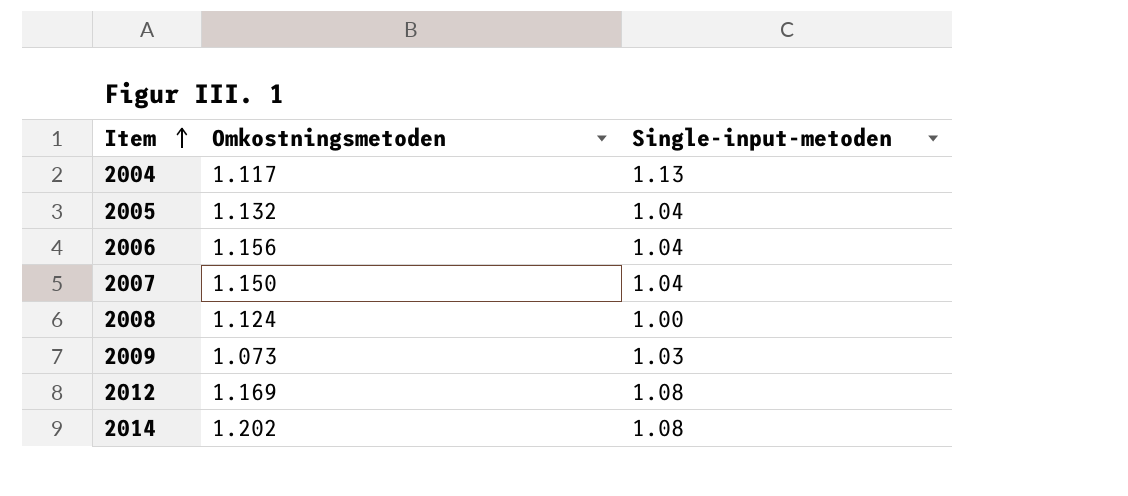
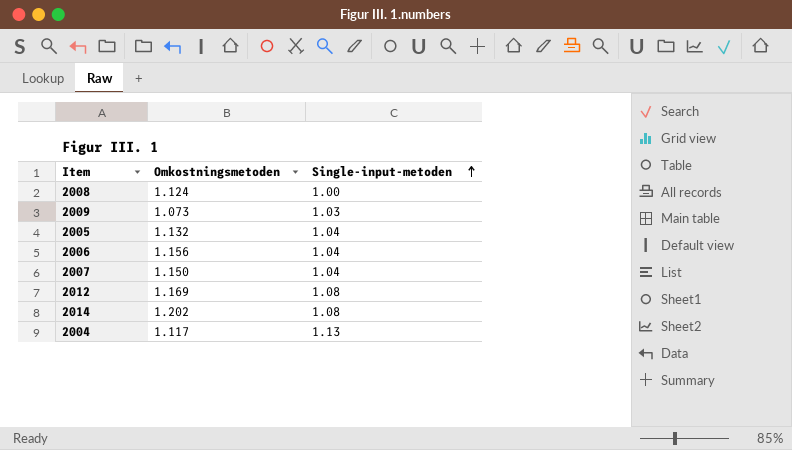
row order: Item ascending -> Single-input-metoden ascending

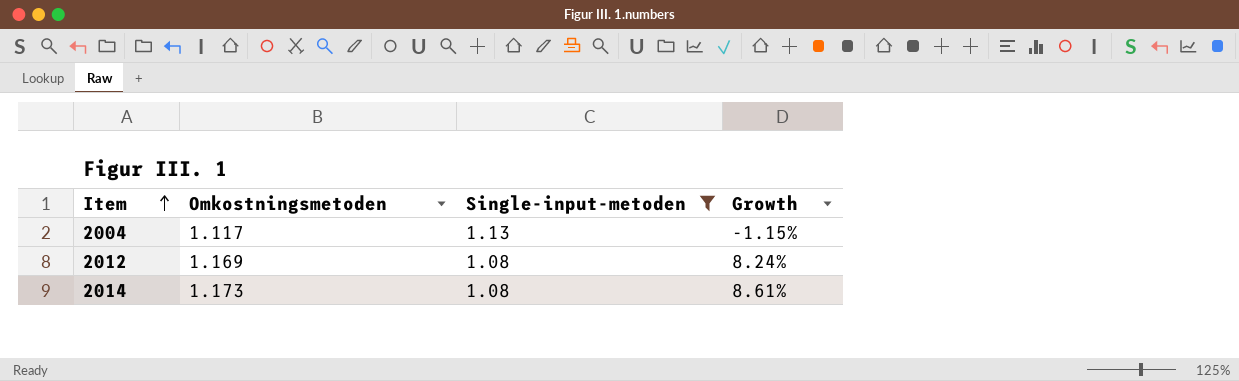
filter: none -> Single-input-metoden >= 1.08
row order: Single-input-metoden ascending -> Item ascending
column Growth | formula: none -> ([Omkostningsmetoden] - [Single-input-metoden]) / [Single-input-metoden]
2014 | Omkostningsmetoden: 1.202 -> 1.173

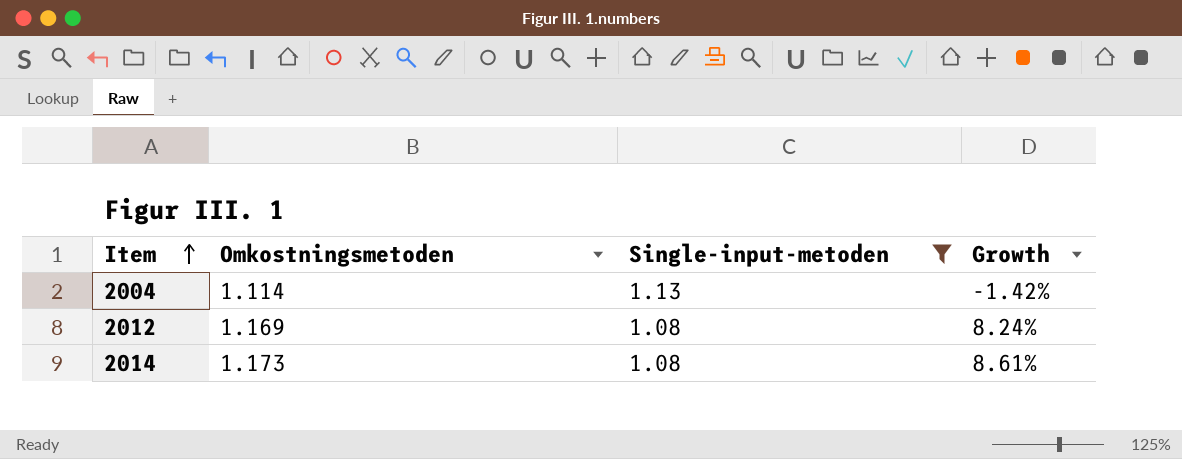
2004 | Omkostningsmetoden: 1.117 -> 1.114
2004 | Growth: -1.15% -> -1.42%

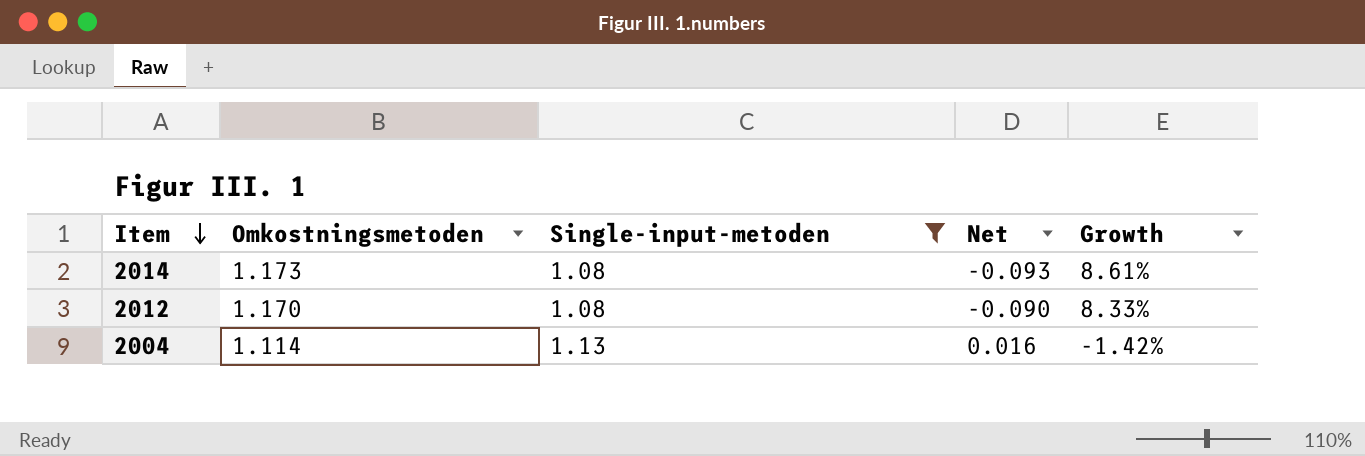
row order: Item ascending -> Item descending
column Net | formula: none -> [Single-input-metoden] - [Omkostningsmetoden]
2012 | Omkostningsmetoden: 1.169 -> 1.170
2012 | Growth: 8.24% -> 8.33%

